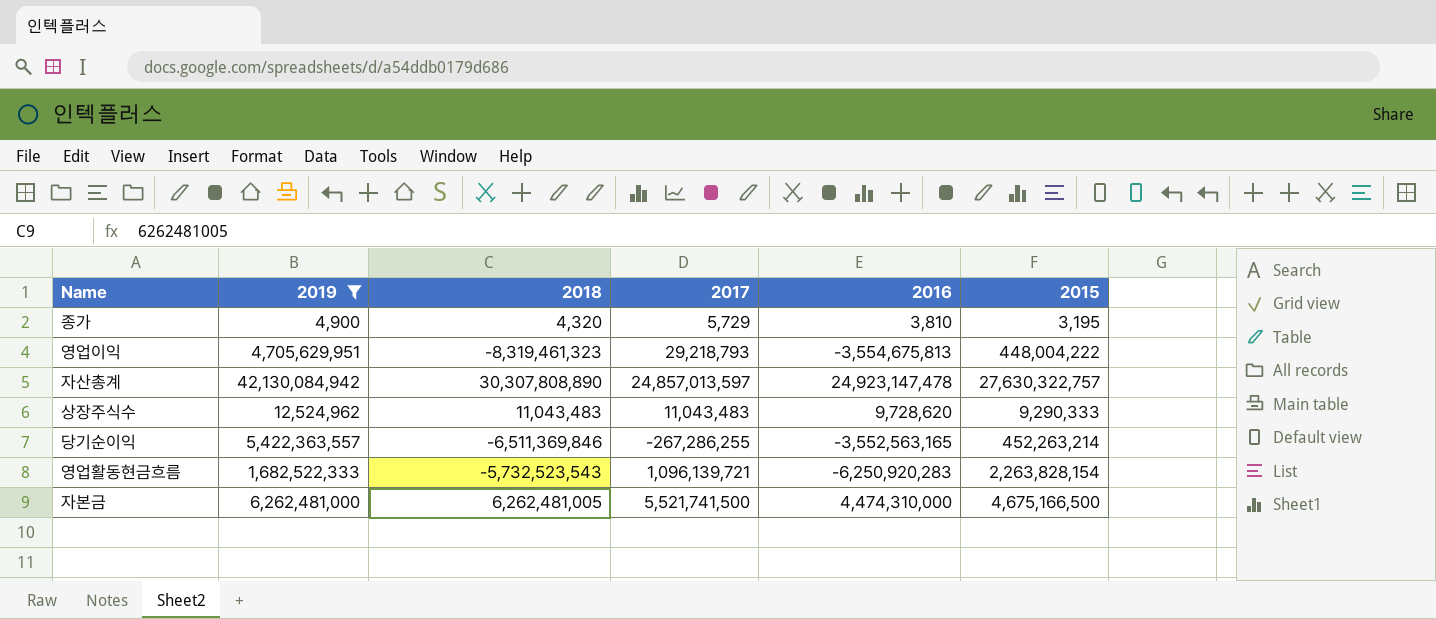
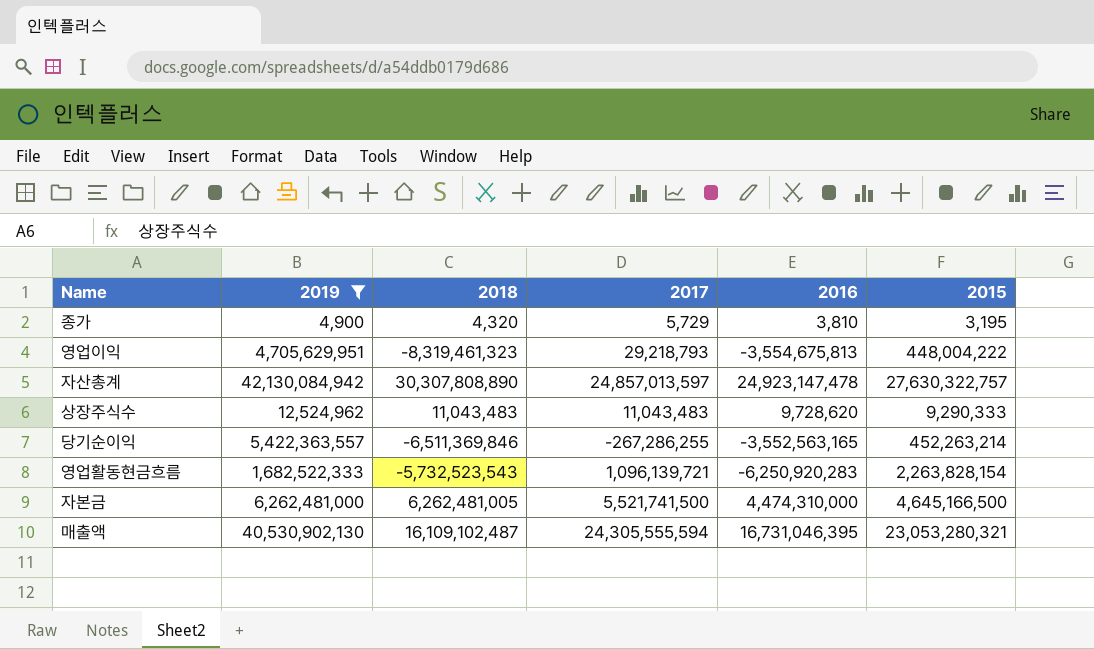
자본금 | 2015: 4,675,166,500 -> 4,645,166,500
row 매출액: none -> 40,530,902,130 | 16,109,102,487 | 24,305,555,594 | 16,731,046,395 | 23,053,280,321

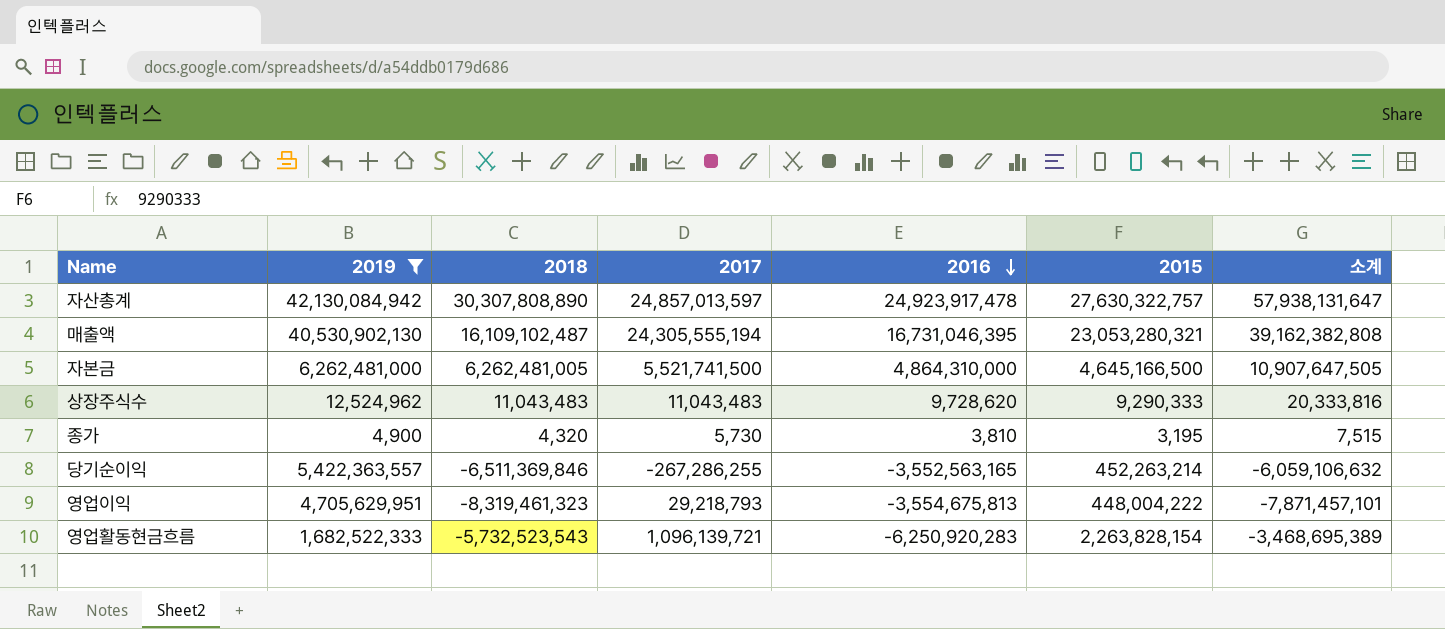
row order: none -> 2016 descending
column 소계 | formula: none -> [2018] + [2015]
자산총계 | 2016: 24,923,147,478 -> 24,923,917,478
매출액 | 2017: 24,305,555,594 -> 24,305,555,194
자본금 | 2016: 4,474,310,000 -> 4,864,310,000
종가 | 2017: 5,729 -> 5,730

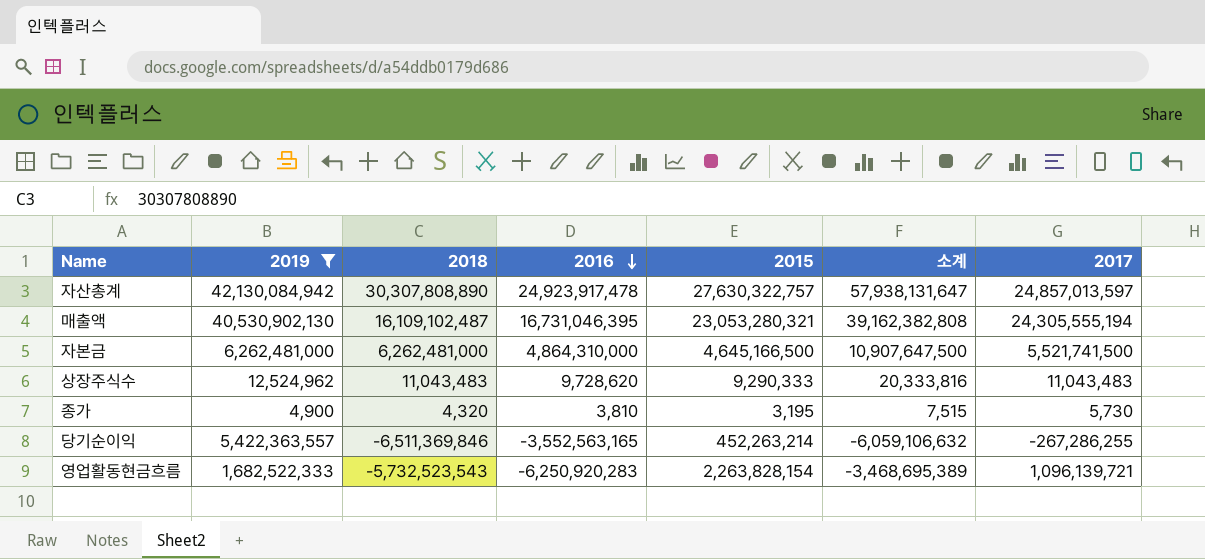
column 2017 | position: 4 -> 7
row 영업이익: 4,705,629,951 | -8,319,461,323 | 29,218,793 | -3,554,675,813 | 448,004,222 | -7,871,457,101 -> none
자본금 | 2018: 6,262,481,005 -> 6,262,481,000
자본금 | 소계: 10,907,647,505 -> 10,907,647,500

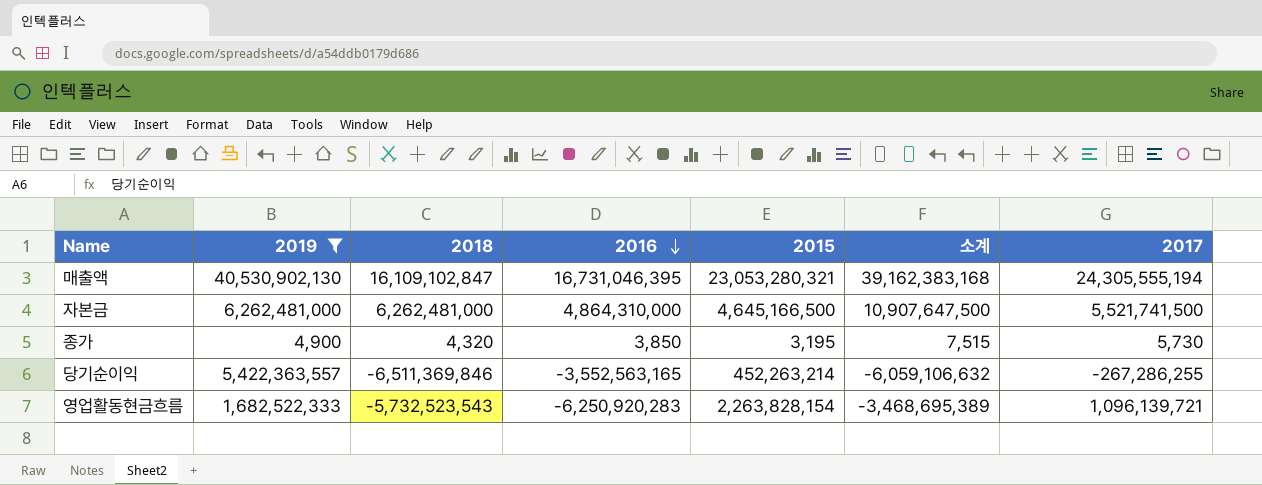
row 자산총계: 42,130,084,942 | 30,307,808,890 | 24,923,917,478 | 27,630,322,757 | 57,938,131,647 | 24,857,013,597 -> none
row 상장주식수: 12,524,962 | 11,043,483 | 9,728,620 | 9,290,333 | 20,333,816 | 11,043,483 -> none
매출액 | 2018: 16,109,102,487 -> 16,109,102,847
매출액 | 소계: 39,162,382,808 -> 39,162,383,168
종가 | 2016: 3,810 -> 3,850

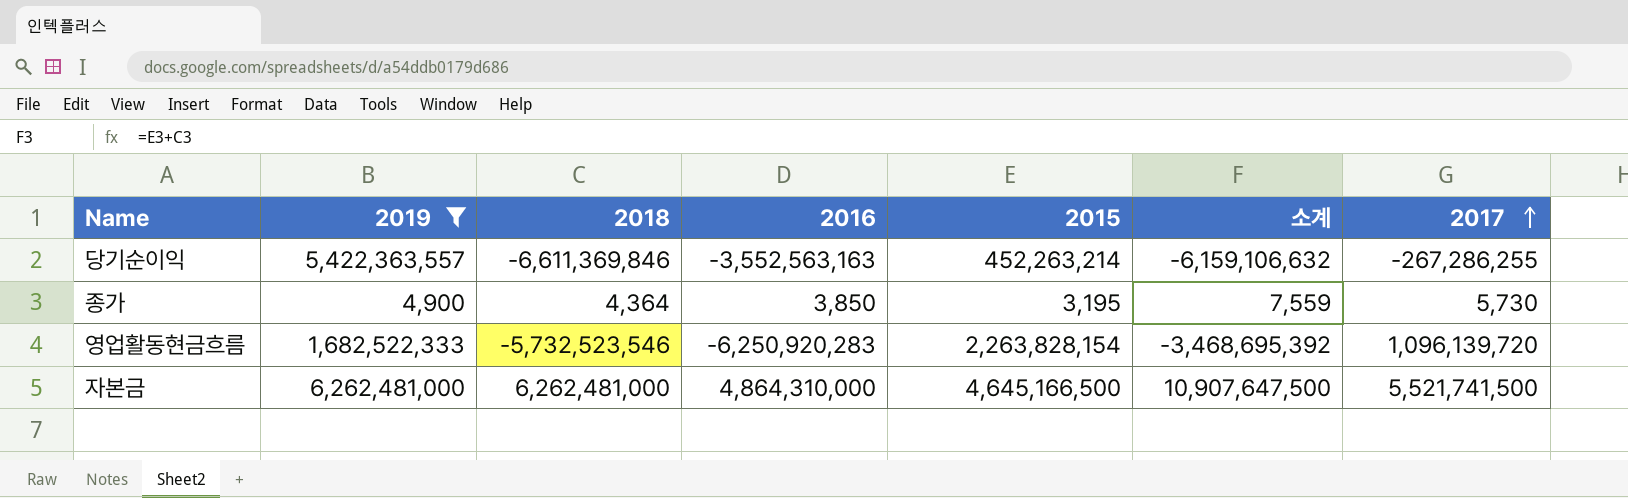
row order: 2016 descending -> 2017 ascending
row 매출액: 40,530,902,130 | 16,109,102,847 | 16,731,046,395 | 23,053,280,321 | 39,162,383,168 | 24,305,555,194 -> none
당기순이익 | 2018: -6,511,369,846 -> -6,611,369,846
당기순이익 | 2016: -3,552,563,165 -> -3,552,563,163
당기순이익 | 소계: -6,059,106,632 -> -6,159,106,632
종가 | 2018: 4,320 -> 4,364
종가 | 소계: 7,515 -> 7,559
영업활동현금흐름 | 2018: -5,732,523,543 -> -5,732,523,546
영업활동현금흐름 | 소계: -3,468,695,389 -> -3,468,695,392
영업활동현금흐름 | 2017: 1,096,139,721 -> 1,096,139,720

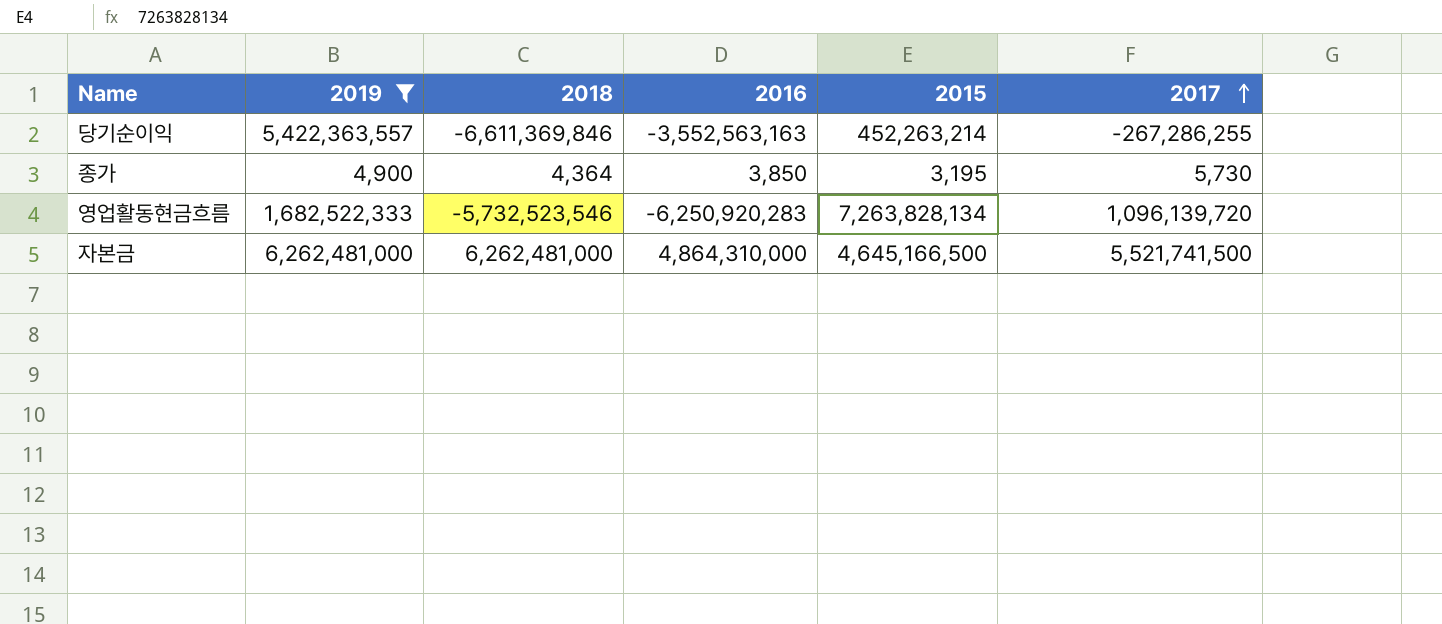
column 소계 | formula: [2018] + [2015] -> none
영업활동현금흐름 | 2015: 2,263,828,154 -> 7,263,828,134

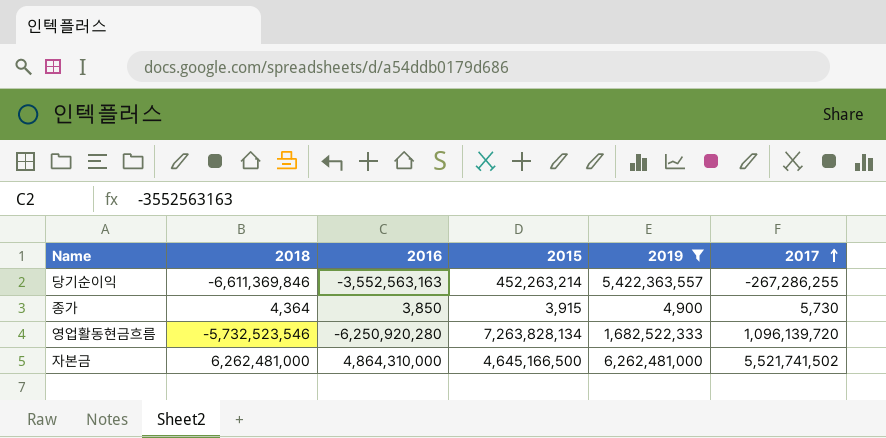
column 2019 | position: 2 -> 5
종가 | 2015: 3,195 -> 3,915
영업활동현금흐름 | 2016: -6,250,920,283 -> -6,250,920,280
자본금 | 2017: 5,521,741,500 -> 5,521,741,502

